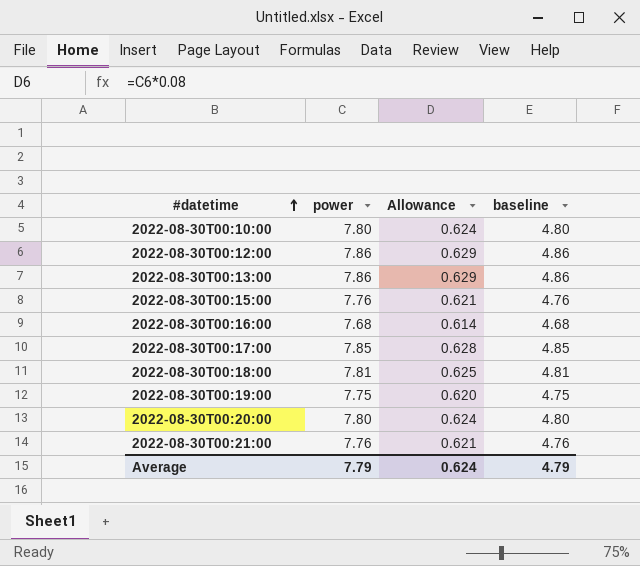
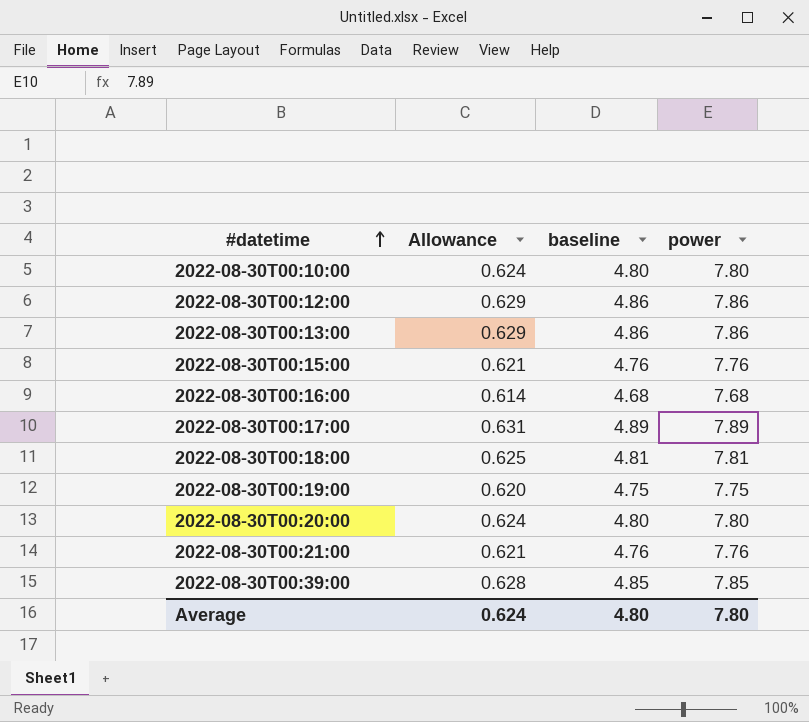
column power | position: 2 -> 4
2022-08-30T00:17:00 | Allowance: 0.628 -> 0.631
2022-08-30T00:17:00 | baseline: 4.85 -> 4.89
2022-08-30T00:17:00 | power: 7.85 -> 7.89
row 2022-08-30T00:39:00: none -> 0.628 | 4.85 | 7.85
Average | baseline: 4.79 -> 4.80
Average | power: 7.79 -> 7.80

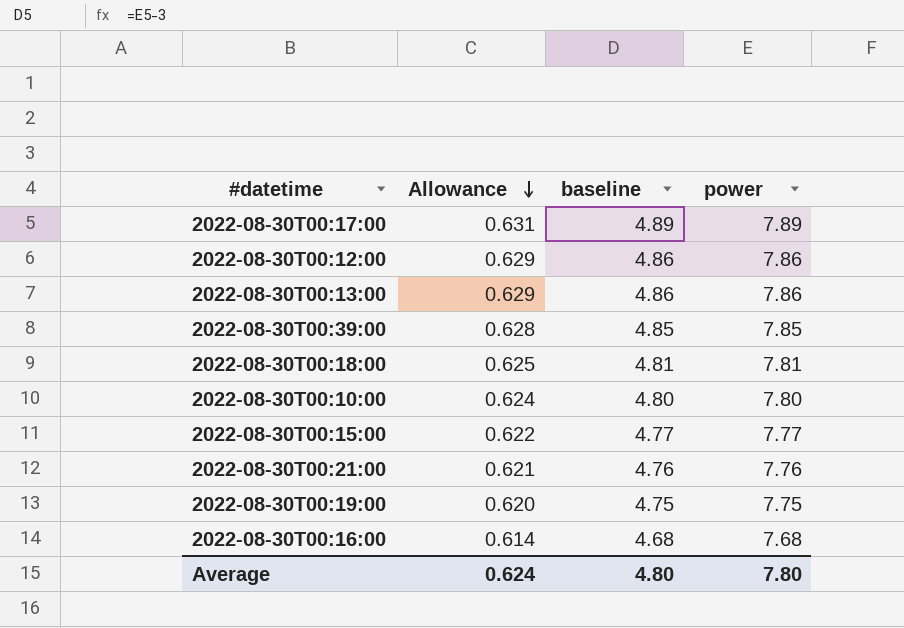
row order: #datetime ascending -> Allowance descending
row 2022-08-30T00:20:00: 0.624 | 4.80 | 7.80 -> none
2022-08-30T00:15:00 | Allowance: 0.621 -> 0.622
2022-08-30T00:15:00 | baseline: 4.76 -> 4.77
2022-08-30T00:15:00 | power: 7.76 -> 7.77

